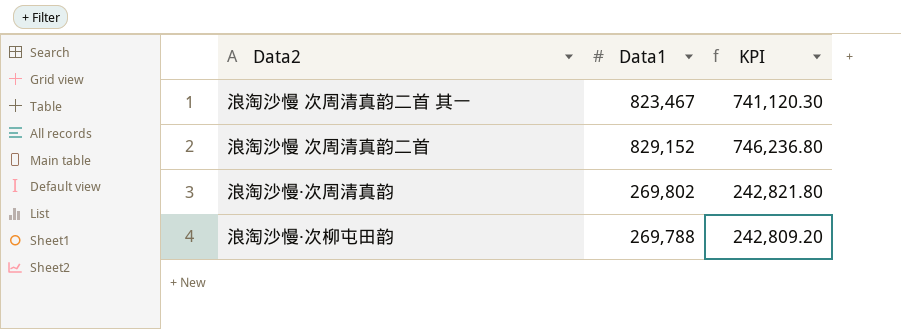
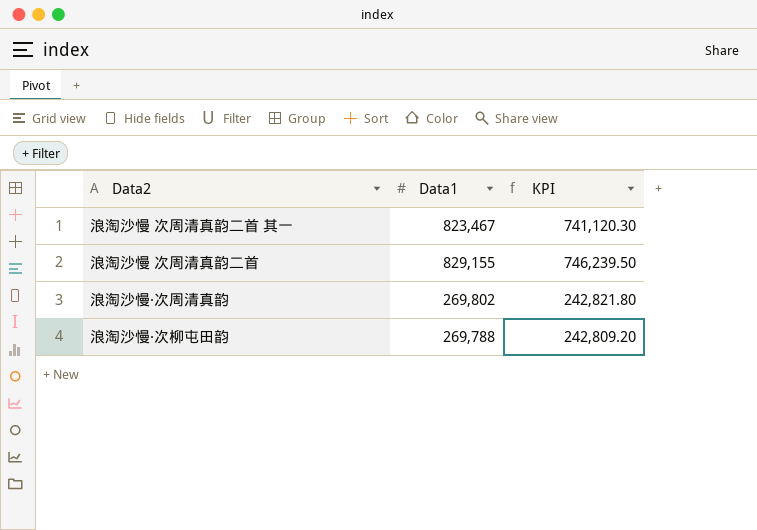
浪淘沙慢 次周清真韵二首 | Data1: 829,152 -> 829,155
浪淘沙慢 次周清真韵二首 | KPI: 746,236.80 -> 746,239.50

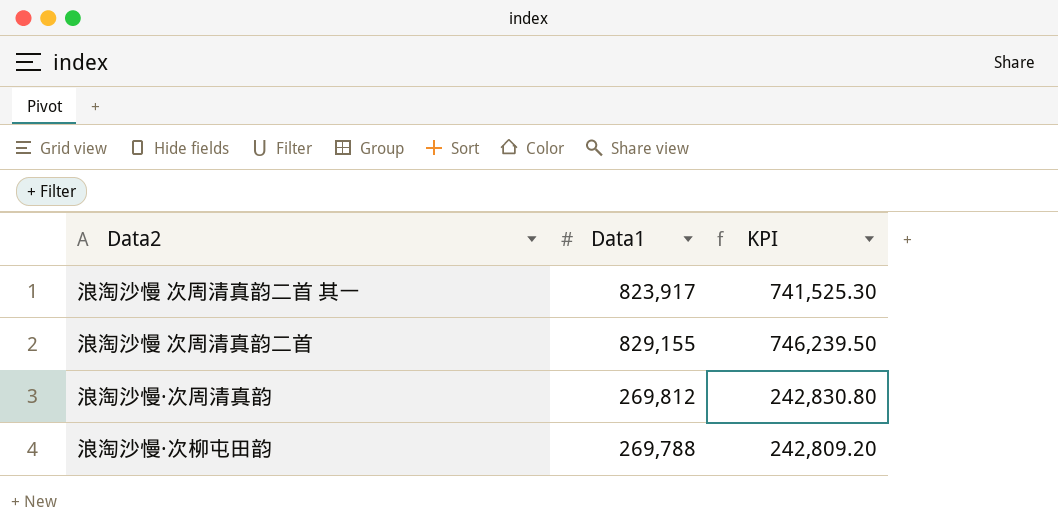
浪淘沙慢 次周清真韵二首 其一 | Data1: 823,467 -> 823,917
浪淘沙慢 次周清真韵二首 其一 | KPI: 741,120.30 -> 741,525.30
浪淘沙慢·次周清真韵 | Data1: 269,802 -> 269,812
浪淘沙慢·次周清真韵 | KPI: 242,821.80 -> 242,830.80

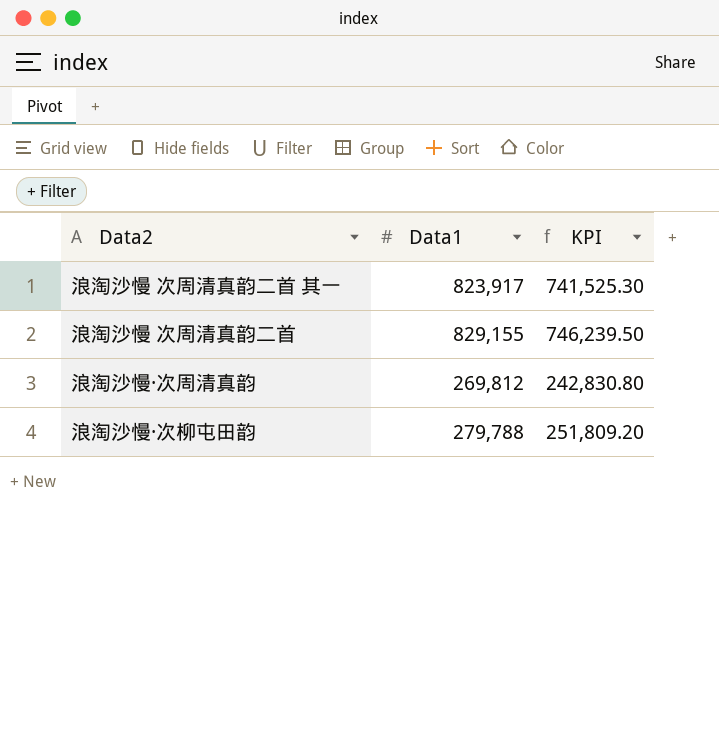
浪淘沙慢·次柳屯田韵 | Data1: 269,788 -> 279,788
浪淘沙慢·次柳屯田韵 | KPI: 242,809.20 -> 251,809.20

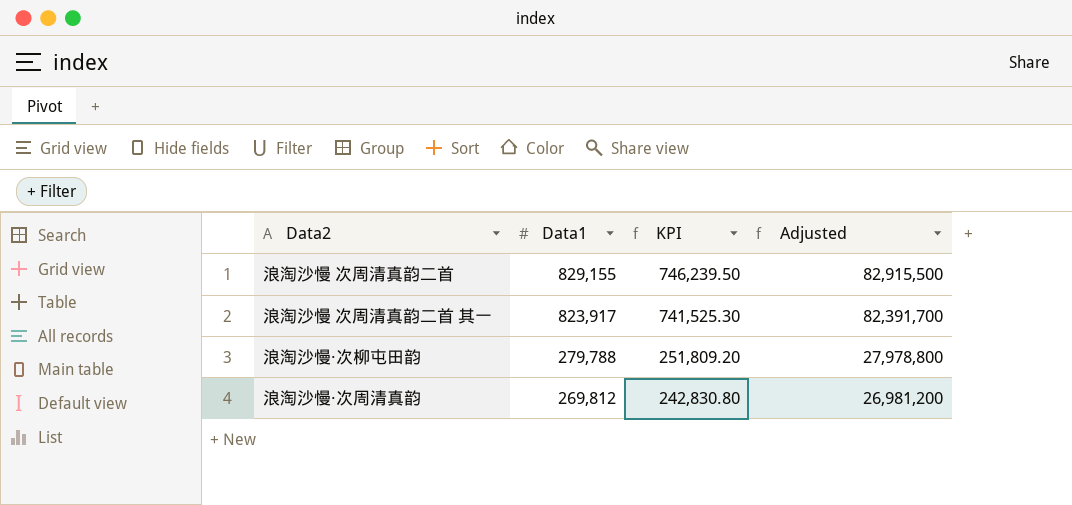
row order: none -> Data1 descending
column Adjusted | formula: none -> [Data1] * 100

